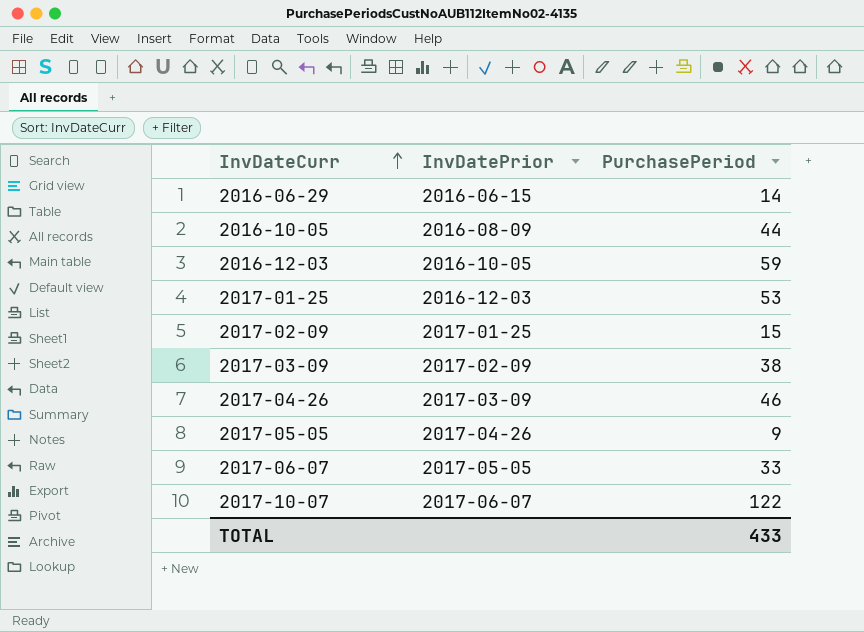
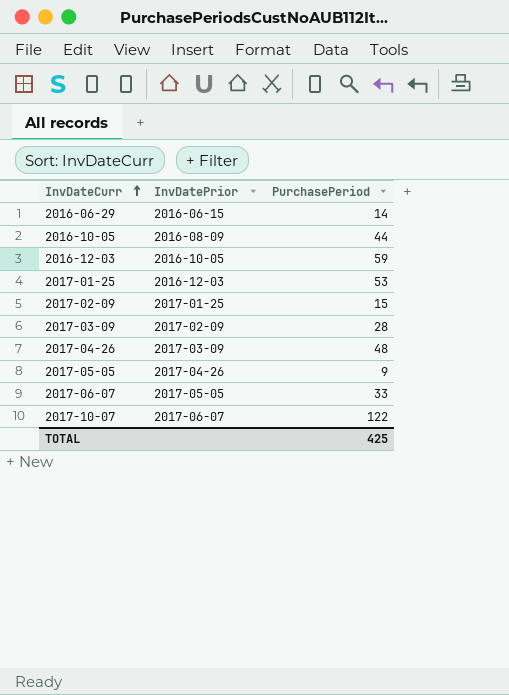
2017-03-09 | PurchasePeriod: 38 -> 28
2017-04-26 | PurchasePeriod: 46 -> 48
TOTAL | PurchasePeriod: 433 -> 425

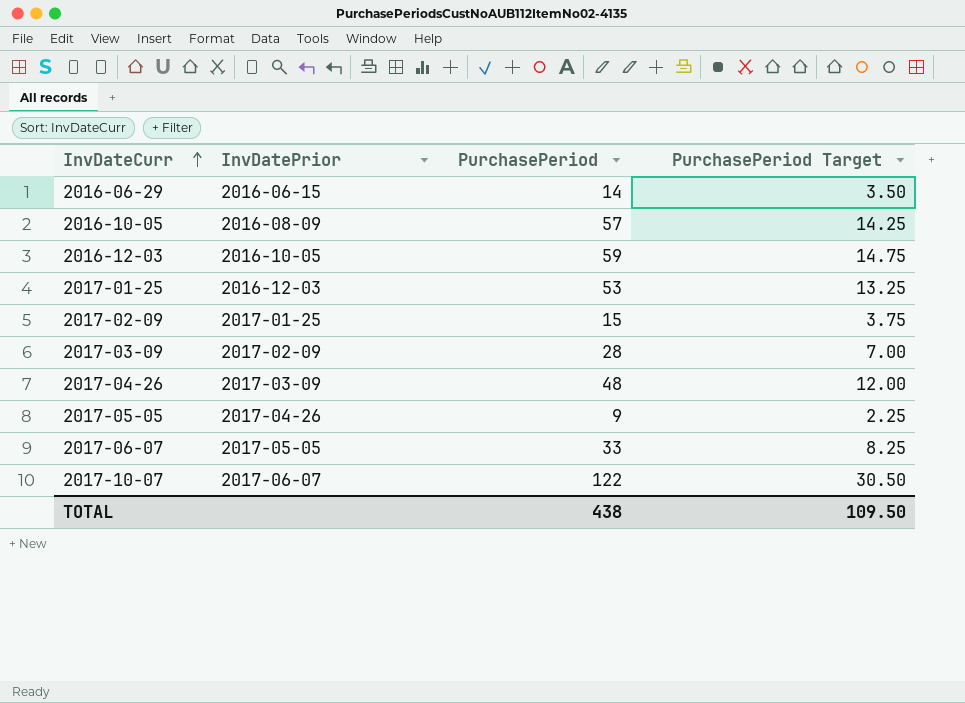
column PurchasePeriod Target | formula: none -> [PurchasePeriod] * 0.25
2016-10-05 | PurchasePeriod: 44 -> 57
TOTAL | PurchasePeriod: 425 -> 438

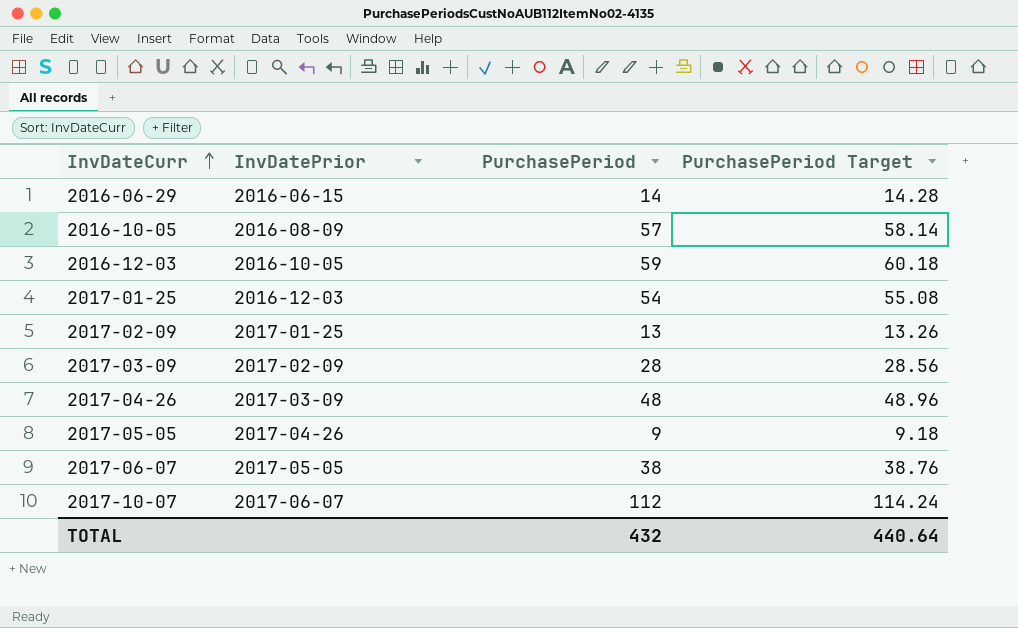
column PurchasePeriod Target | formula: [PurchasePeriod] * 0.25 -> [PurchasePeriod] * 1.02
2017-01-25 | PurchasePeriod: 53 -> 54
2017-02-09 | PurchasePeriod: 15 -> 13
2017-06-07 | PurchasePeriod: 33 -> 38
2017-10-07 | PurchasePeriod: 122 -> 112
TOTAL | PurchasePeriod: 438 -> 432
TOTAL | PurchasePeriod Target: 109.50 -> 440.64

